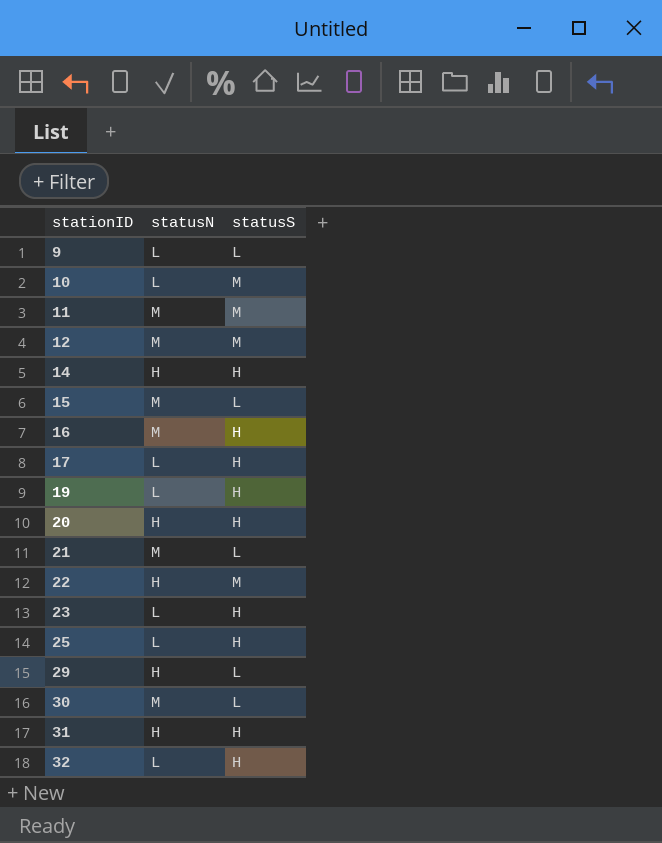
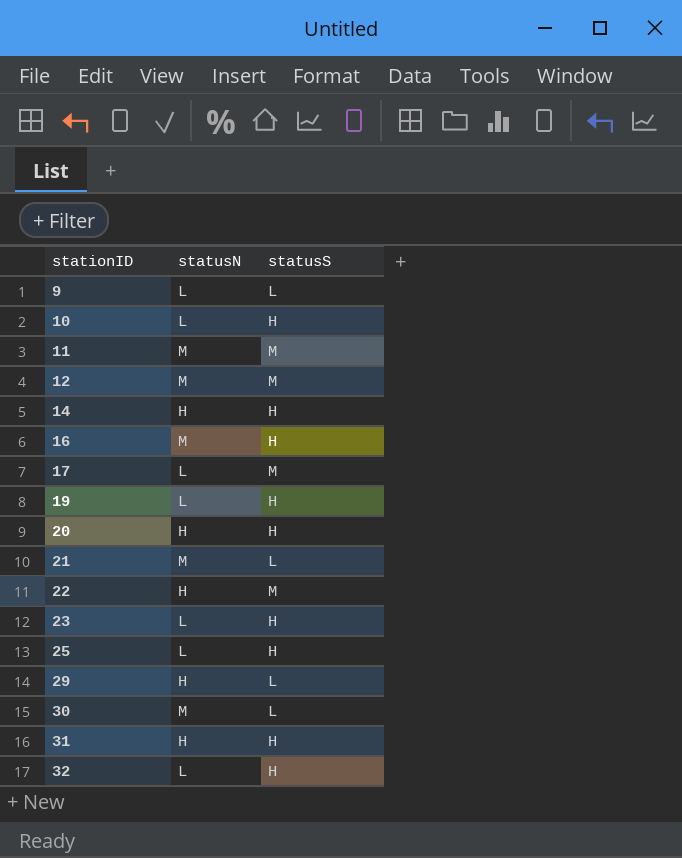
row 15: M | L -> none
10 | statusS: M -> H
17 | statusS: H -> M

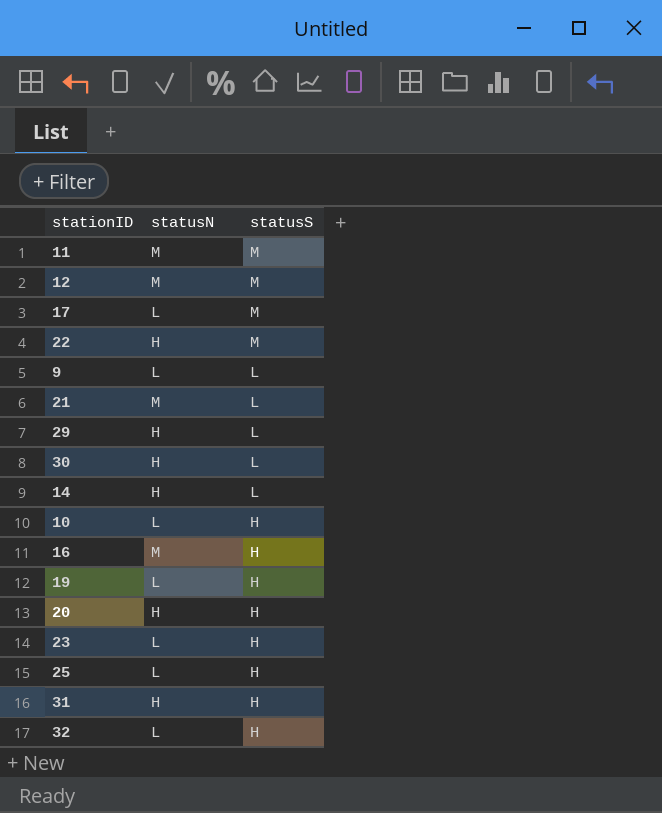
row order: stationID ascending -> statusS descending
30 | statusN: M -> H
14 | statusS: H -> L

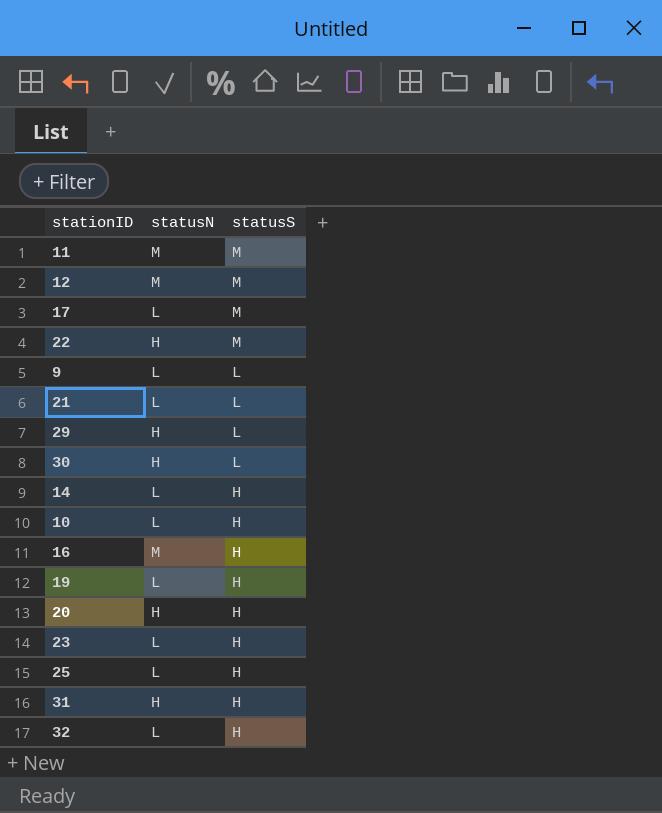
21 | statusN: M -> L
14 | statusN: H -> L
14 | statusS: L -> H

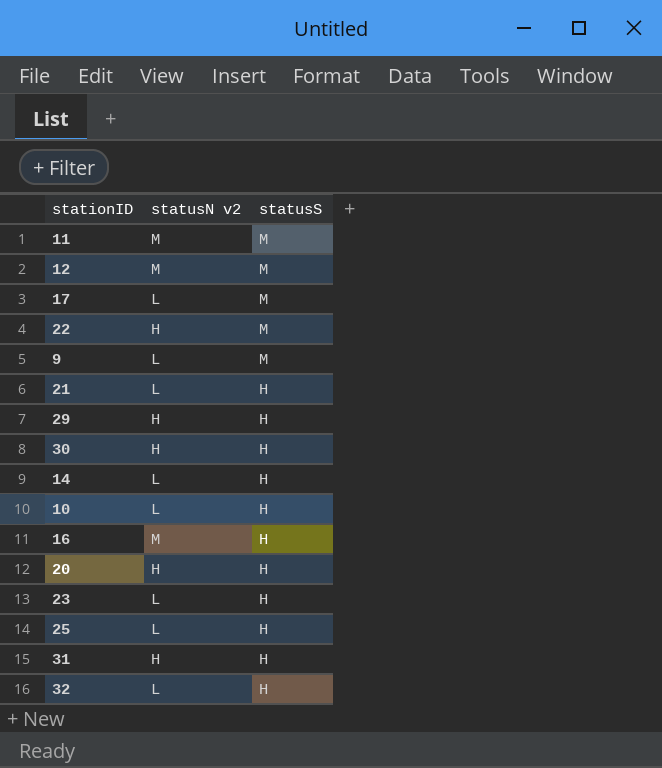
column name: statusN -> statusN v2
row 19: L | H -> none
9 | statusS: L -> M
21 | statusS: L -> H
29 | statusS: L -> H
30 | statusS: L -> H

